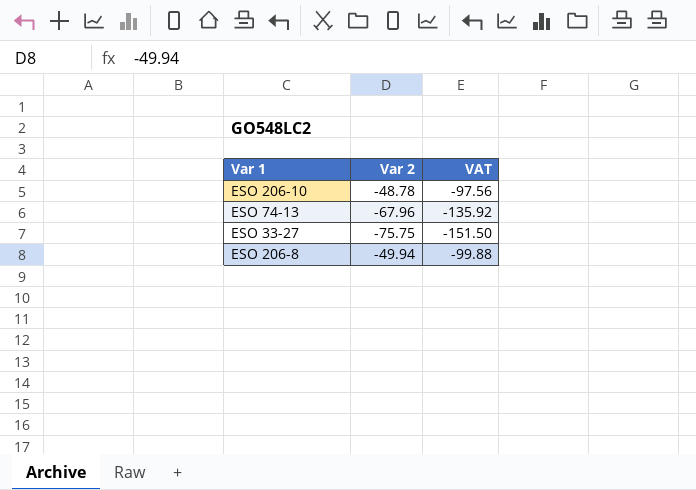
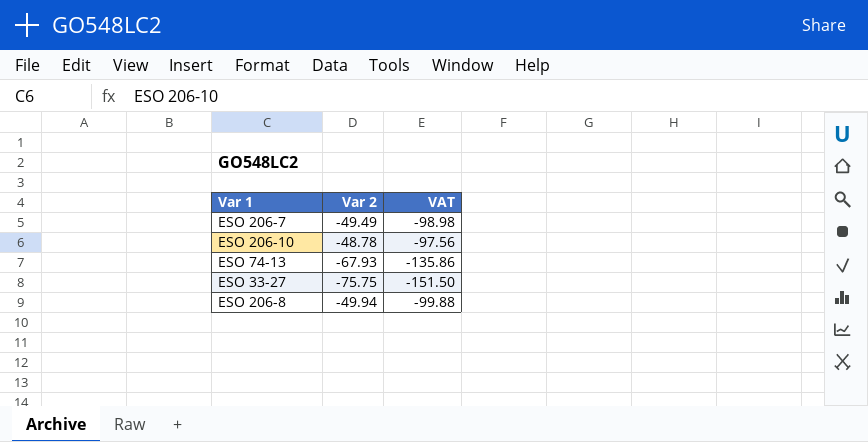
row ESO 206-7: none -> -49.49 | -98.98
ESO 74-13 | Var 2: -67.96 -> -67.93
ESO 74-13 | VAT: -135.92 -> -135.86

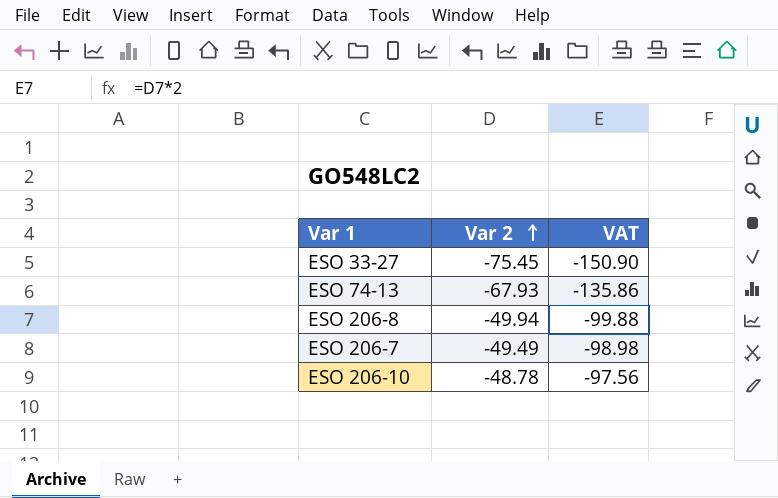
row order: none -> Var 2 ascending
ESO 33-27 | Var 2: -75.75 -> -75.45
ESO 33-27 | VAT: -151.50 -> -150.90

